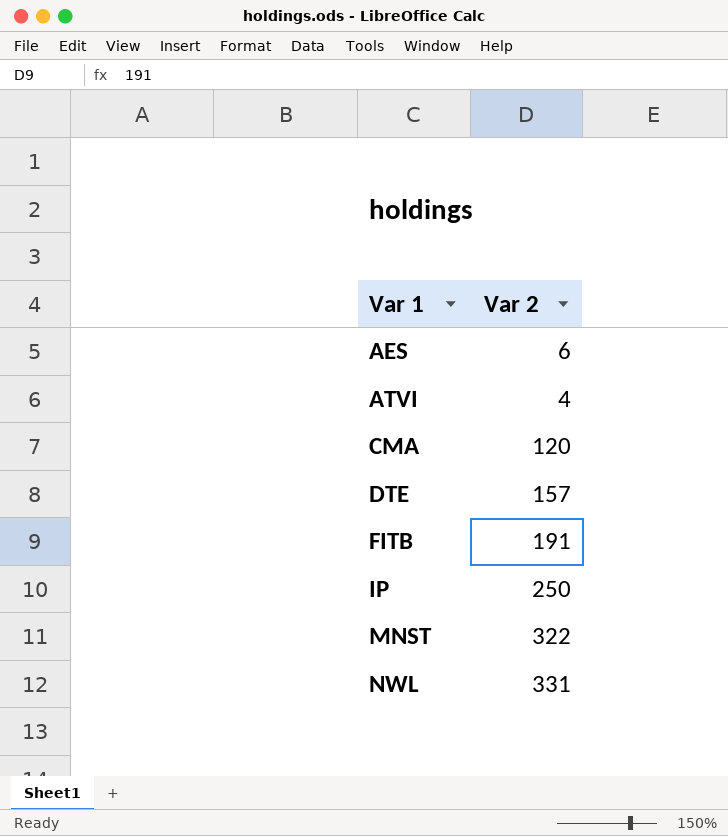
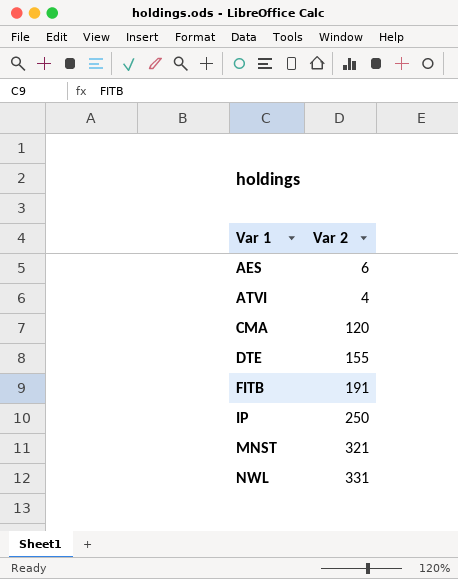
DTE | Var 2: 157 -> 155
MNST | Var 2: 322 -> 321

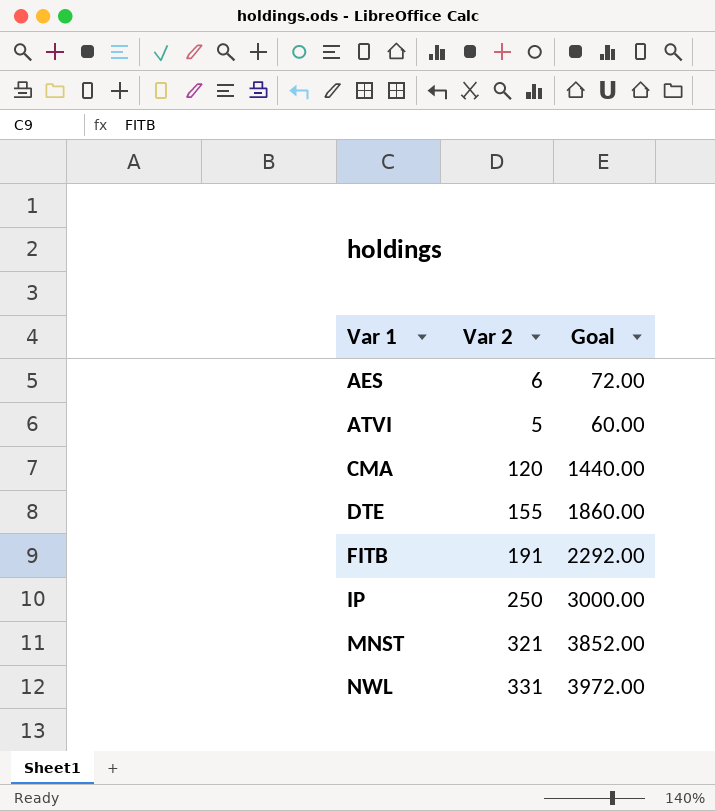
column Goal | formula: none -> [Var 2] * 12
ATVI | Var 2: 4 -> 5

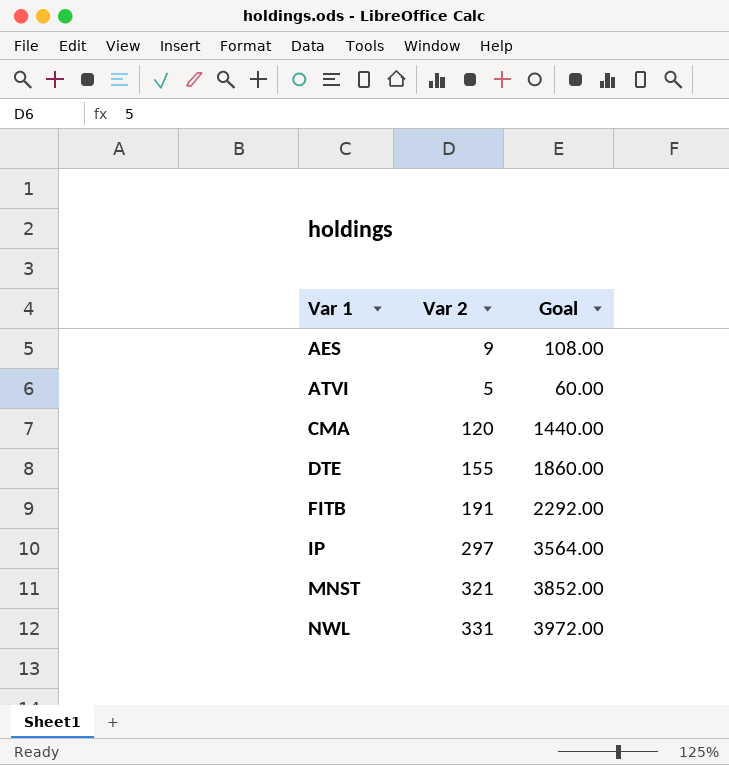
AES | Var 2: 6 -> 9
AES | Goal: 72.00 -> 108.00
IP | Var 2: 250 -> 297
IP | Goal: 3000.00 -> 3564.00

